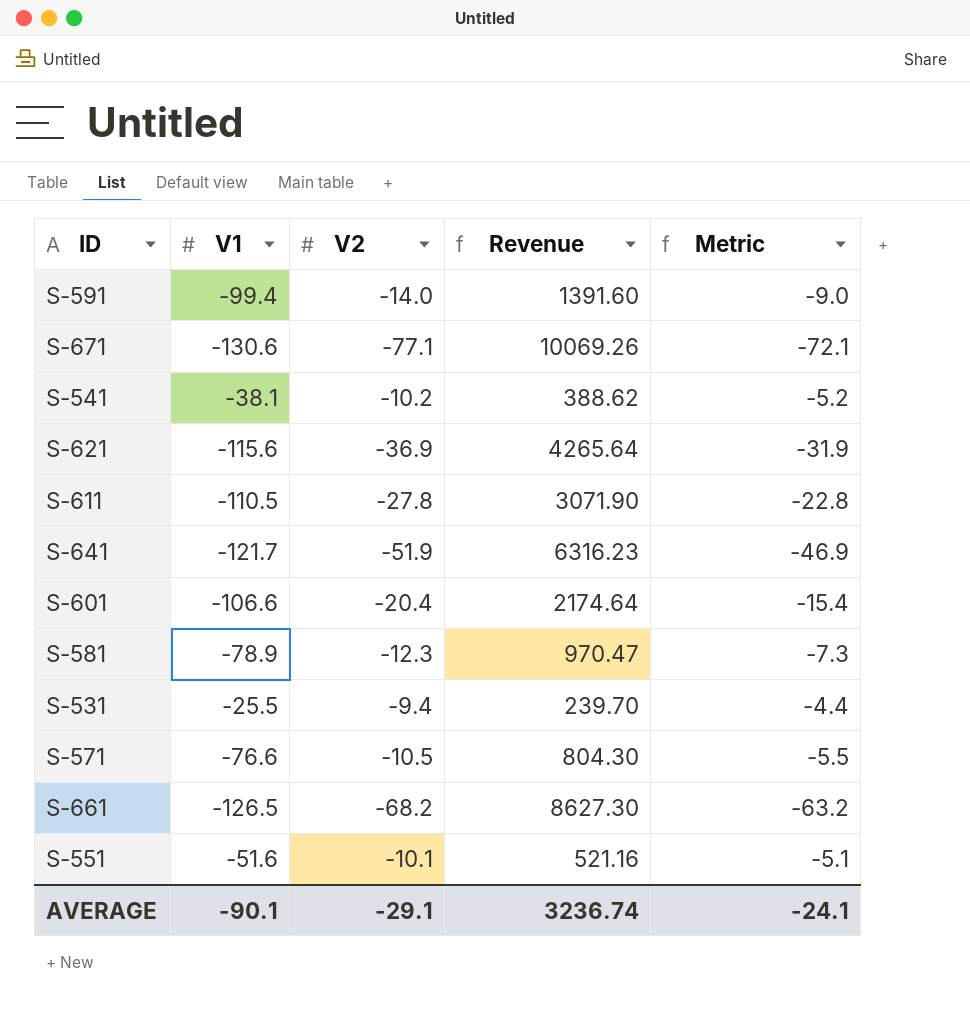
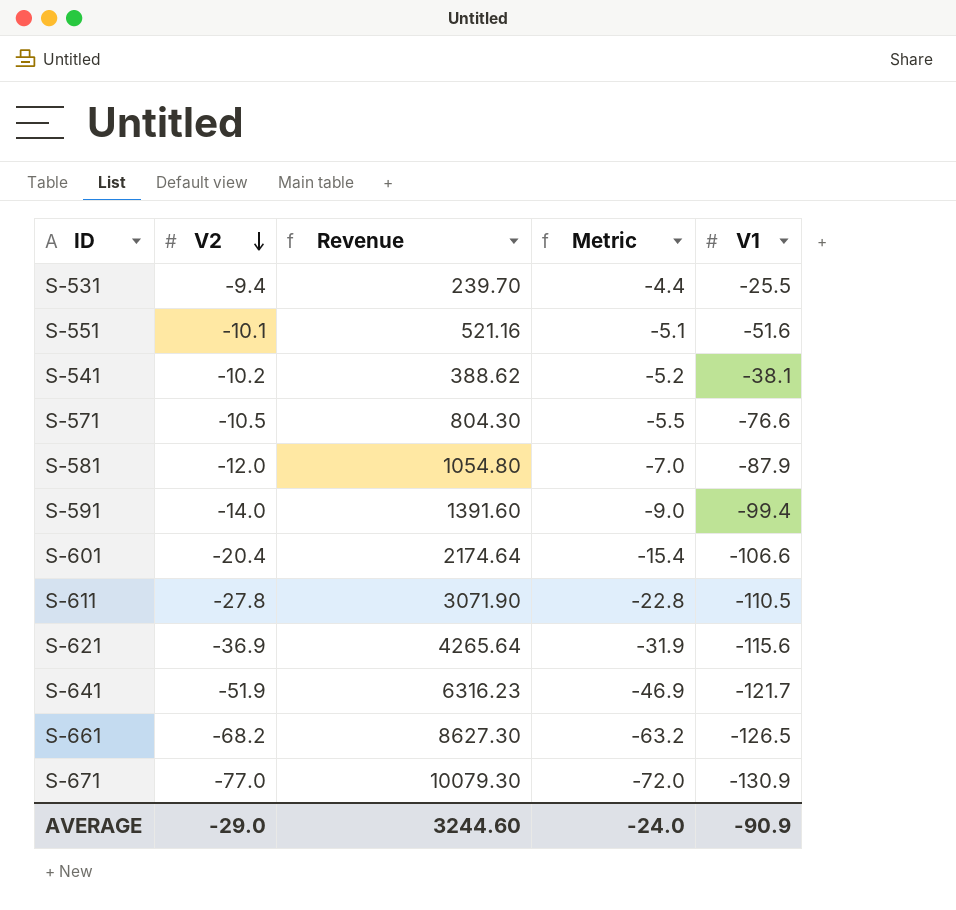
row order: none -> V2 descending
column V1 | position: 2 -> 5
S-581 | V2: -12.3 -> -12.0
S-581 | Revenue: 970.47 -> 1054.80
S-581 | Metric: -7.3 -> -7.0
S-581 | V1: -78.9 -> -87.9
S-671 | V2: -77.1 -> -77.0
S-671 | Revenue: 10069.26 -> 10079.30
S-671 | Metric: -72.1 -> -72.0
S-671 | V1: -130.6 -> -130.9
AVERAGE | V2: -29.1 -> -29.0
AVERAGE | Revenue: 3236.74 -> 3244.60
AVERAGE | Metric: -24.1 -> -24.0
AVERAGE | V1: -90.1 -> -90.9

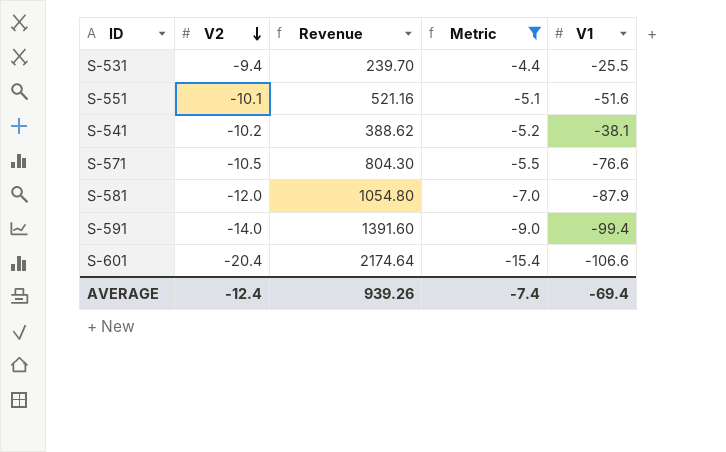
filter: none -> Metric >= -15.4
AVERAGE | V2: -29.0 -> -12.4
AVERAGE | Revenue: 3244.60 -> 939.26
AVERAGE | Metric: -24.0 -> -7.4
AVERAGE | V1: -90.9 -> -69.4

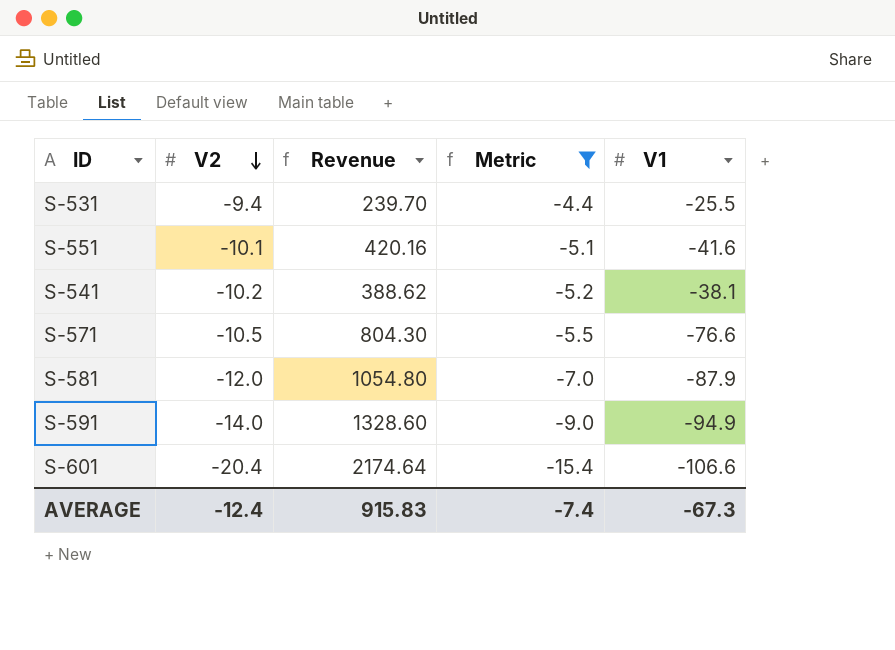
S-551 | Revenue: 521.16 -> 420.16
S-551 | V1: -51.6 -> -41.6
S-591 | Revenue: 1391.60 -> 1328.60
S-591 | V1: -99.4 -> -94.9
AVERAGE | Revenue: 939.26 -> 915.83
AVERAGE | V1: -69.4 -> -67.3

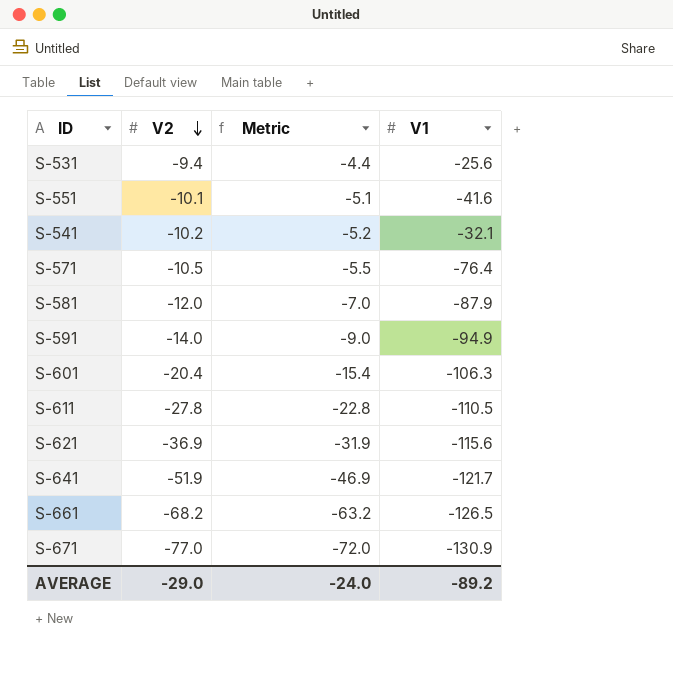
filter: Metric >= -15.4 -> none
column Revenue | formula: [V2] * [V1] -> none
S-531 | V1: -25.5 -> -25.6
S-541 | V1: -38.1 -> -32.1
S-571 | V1: -76.6 -> -76.4
S-601 | V1: -106.6 -> -106.3
AVERAGE | V2: -12.4 -> -29.0
AVERAGE | Metric: -7.4 -> -24.0
AVERAGE | V1: -67.3 -> -89.2

